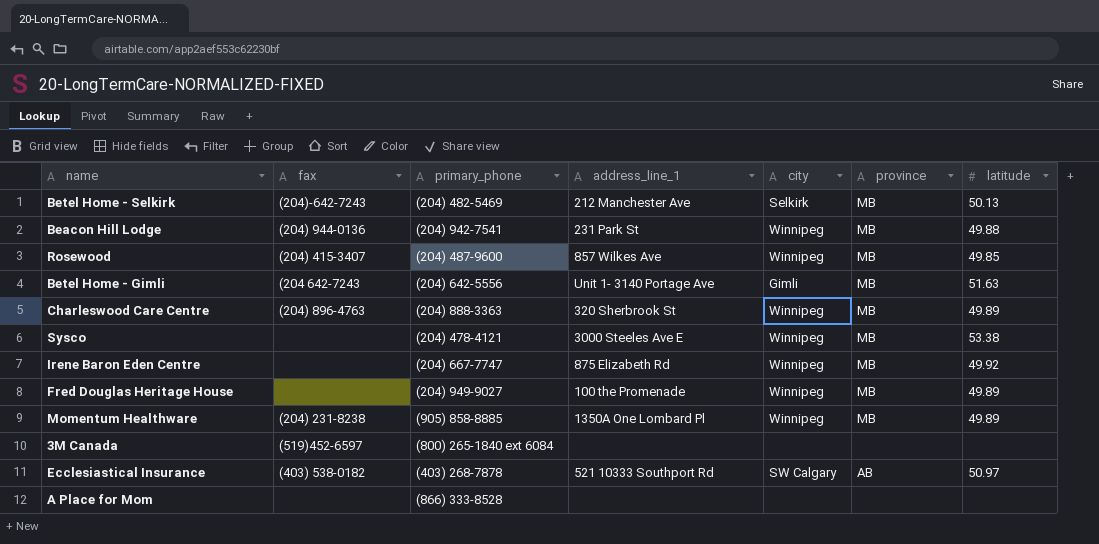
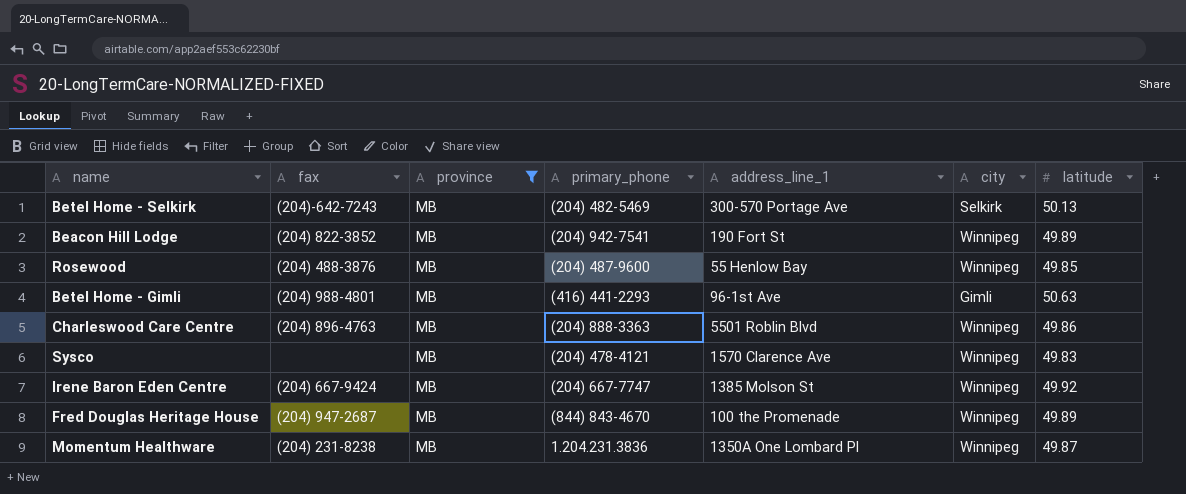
filter: none -> province = MB
column province | position: 6 -> 3
Betel Home - Selkirk | address_line_1: 212 Manchester Ave -> 300-570 Portage Ave
Beacon Hill Lodge | fax: (204) 944-0136 -> (204) 822-3852
Beacon Hill Lodge | address_line_1: 231 Park St -> 190 Fort St
Beacon Hill Lodge | latitude: 49.88 -> 49.89
Rosewood | fax: (204) 415-3407 -> (204) 488-3876
Rosewood | address_line_1: 857 Wilkes Ave -> 55 Henlow Bay
Betel Home - Gimli | fax: (204 642-7243 -> (204) 988-4801
Betel Home - Gimli | primary_phone: (204) 642-5556 -> (416) 441-2293
Betel Home - Gimli | address_line_1: Unit 1- 3140 Portage Ave -> 96-1st Ave
Betel Home - Gimli | latitude: 51.63 -> 50.63
Charleswood Care Centre | address_line_1: 320 Sherbrook St -> 5501 Roblin Blvd
Charleswood Care Centre | latitude: 49.89 -> 49.86
Sysco | address_line_1: 3000 Steeles Ave E -> 1570 Clarence Ave
Sysco | latitude: 53.38 -> 49.83
Irene Baron Eden Centre | fax: none -> (204) 667-9424
Irene Baron Eden Centre | address_line_1: 875 Elizabeth Rd -> 1385 Molson St
Fred Douglas Heritage House | fax: none -> (204) 947-2687
Fred Douglas Heritage House | primary_phone: (204) 949-9027 -> (844) 843-4670
Momentum Healthware | primary_phone: (905) 858-8885 -> 1.204.231.3836
Momentum Healthware | latitude: 49.89 -> 49.87

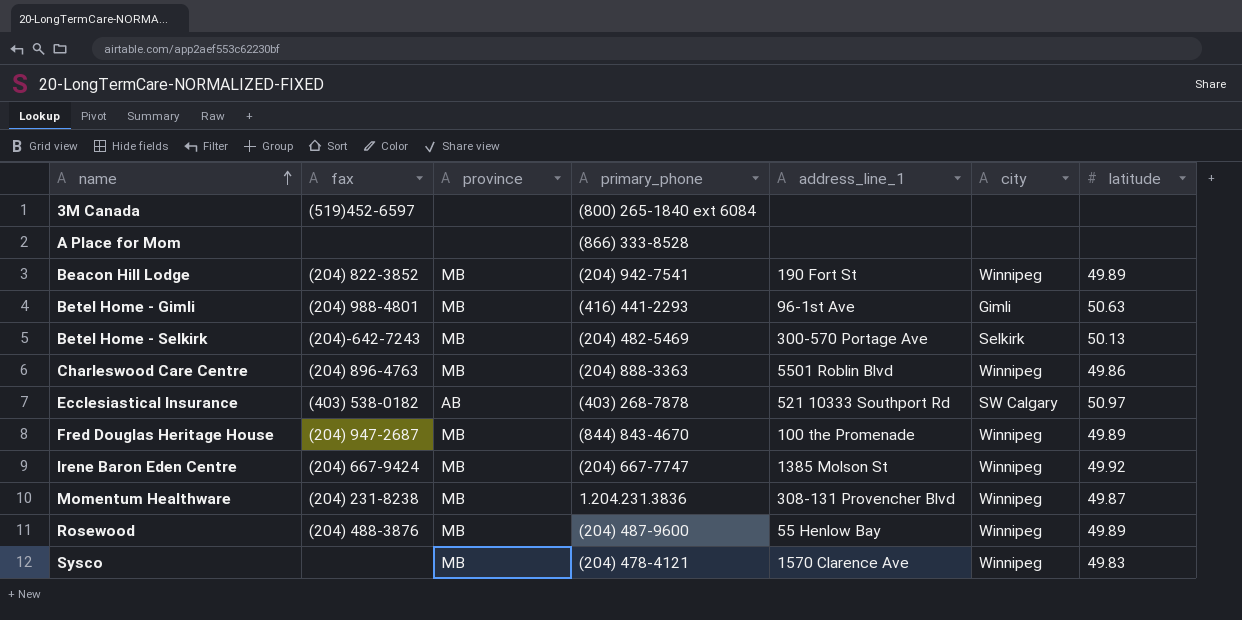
filter: province = MB -> none
row order: none -> name ascending
Momentum Healthware | address_line_1: 1350A One Lombard Pl -> 308-131 Provencher Blvd
Rosewood | latitude: 49.85 -> 49.89

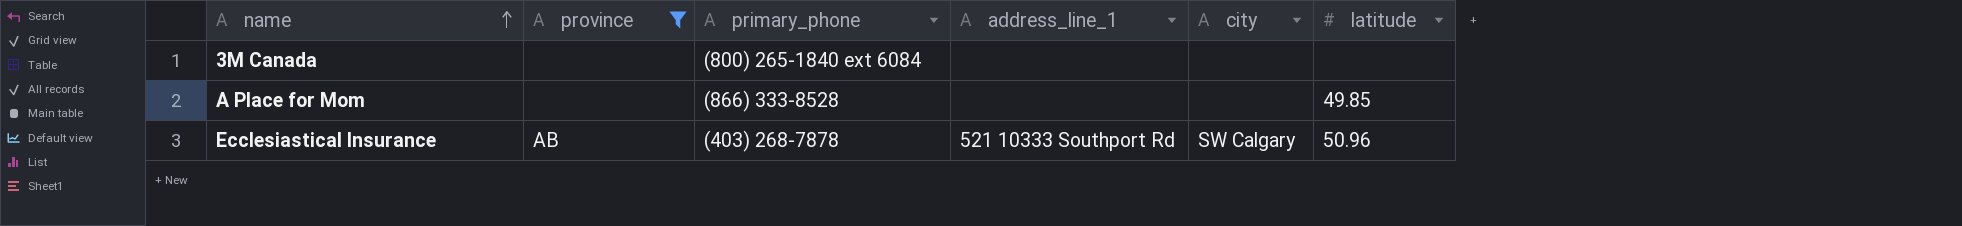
filter: none -> province != MB
column fax | position: 2 -> none
A Place for Mom | latitude: none -> 49.85
Ecclesiastical Insurance | latitude: 50.97 -> 50.96

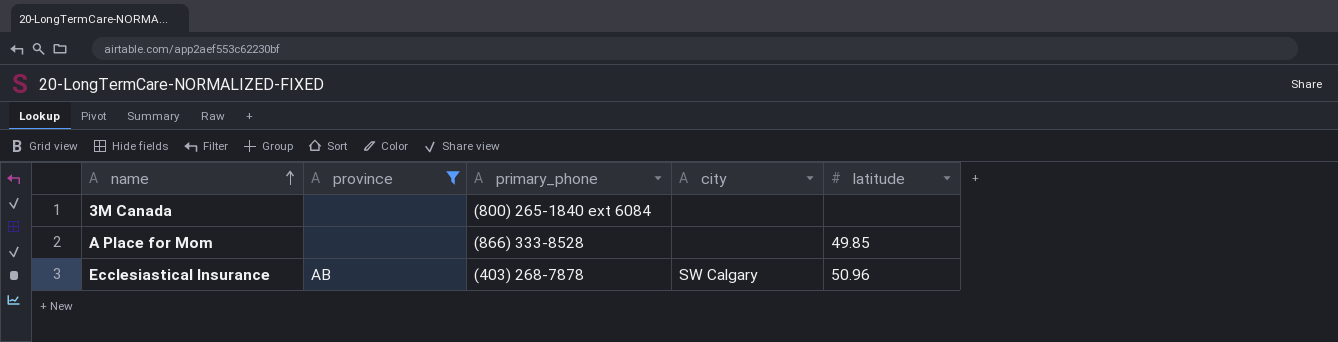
column address_line_1 | position: 4 -> none

